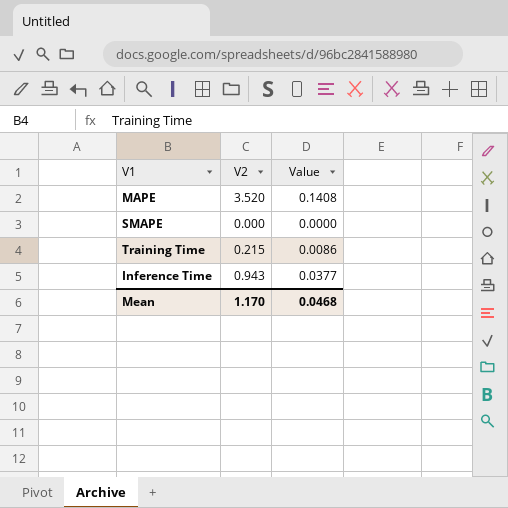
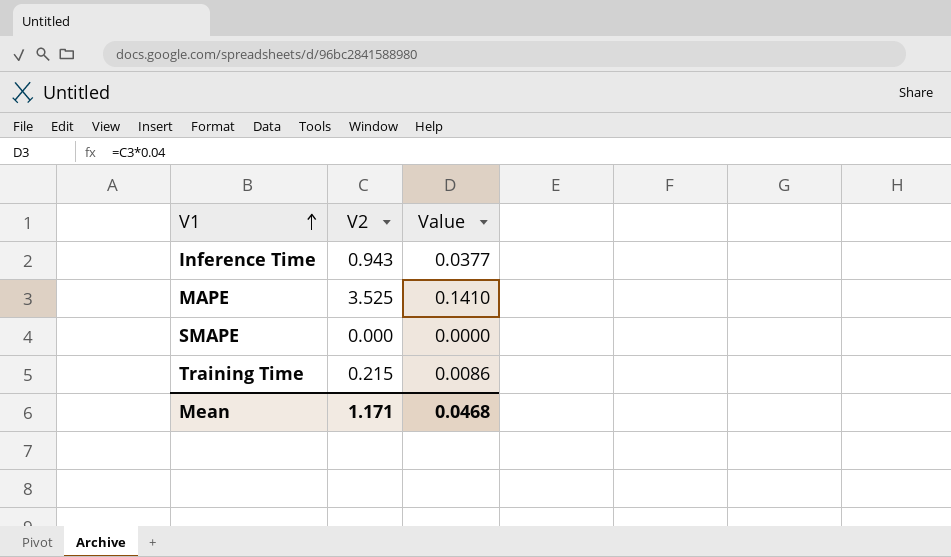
row order: none -> V1 ascending
MAPE | V2: 3.520 -> 3.525
MAPE | Value: 0.1408 -> 0.1410
Mean | V2: 1.170 -> 1.171

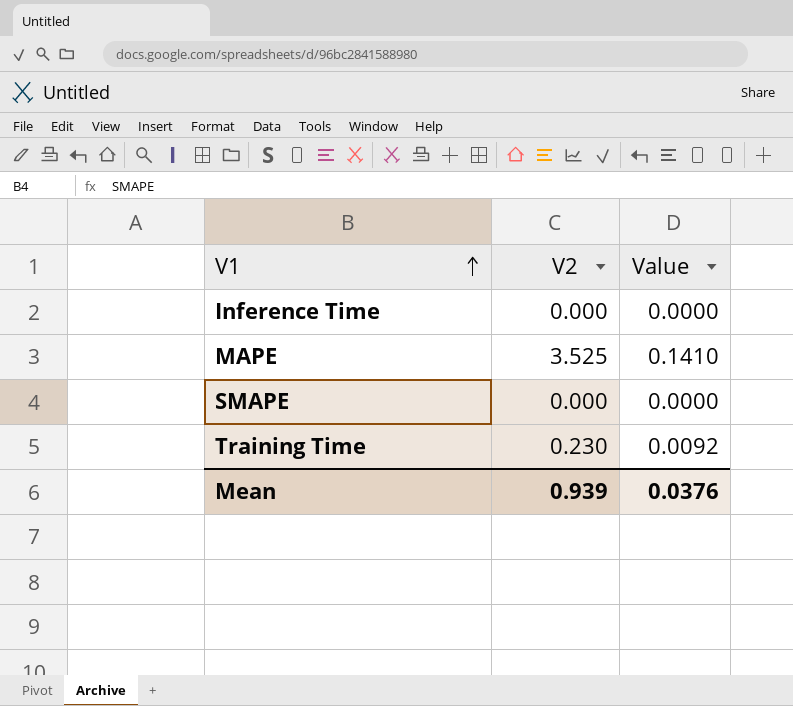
Inference Time | V2: 0.943 -> 0.000
Inference Time | Value: 0.0377 -> 0.0000
Training Time | V2: 0.215 -> 0.230
Training Time | Value: 0.0086 -> 0.0092
Mean | V2: 1.171 -> 0.939
Mean | Value: 0.0468 -> 0.0376

